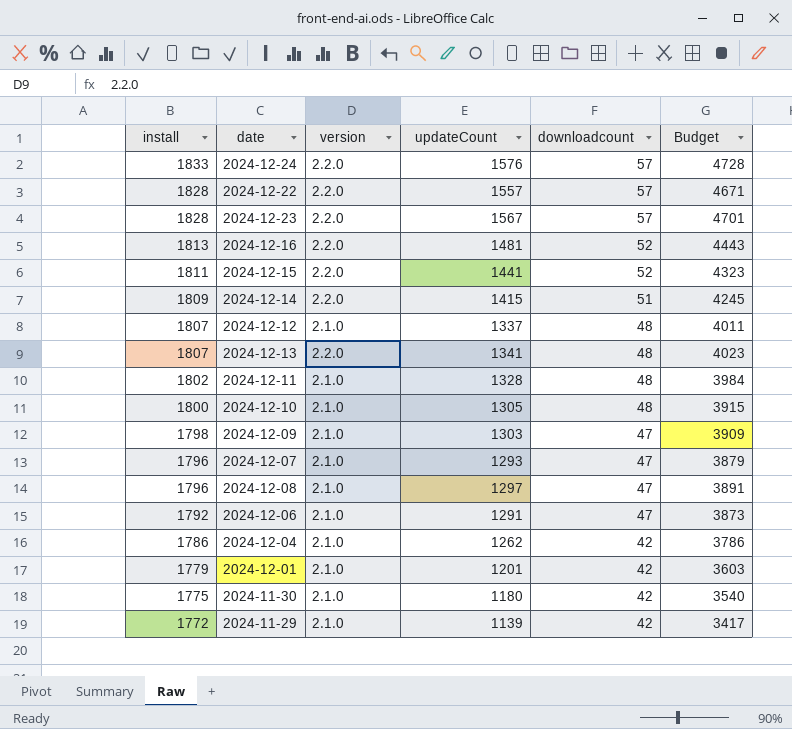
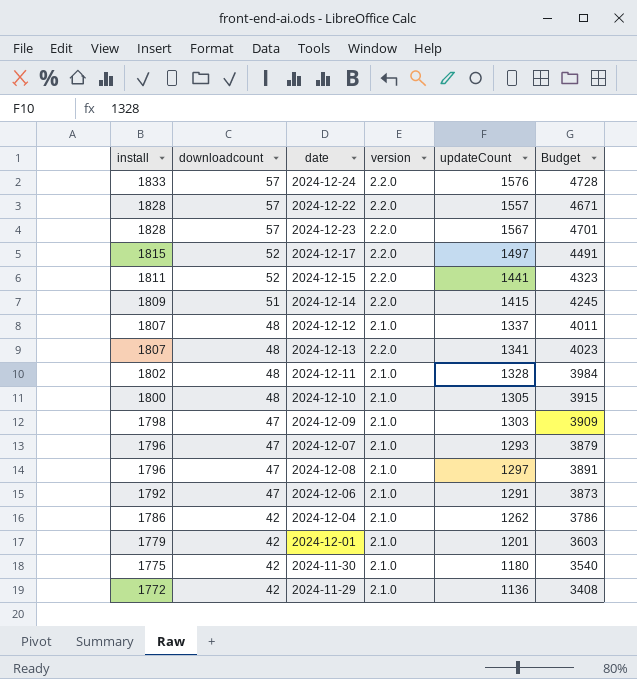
column downloadcount | position: 5 -> 2
row 2024-12-16: 1813 | 2.2.0 | 1481 | 52 | 4443 -> none
row 2024-12-17: none -> 1815 | 52 | 2.2.0 | 1497 | 4491
2024-11-29 | updateCount: 1139 -> 1136
2024-11-29 | Budget: 3417 -> 3408

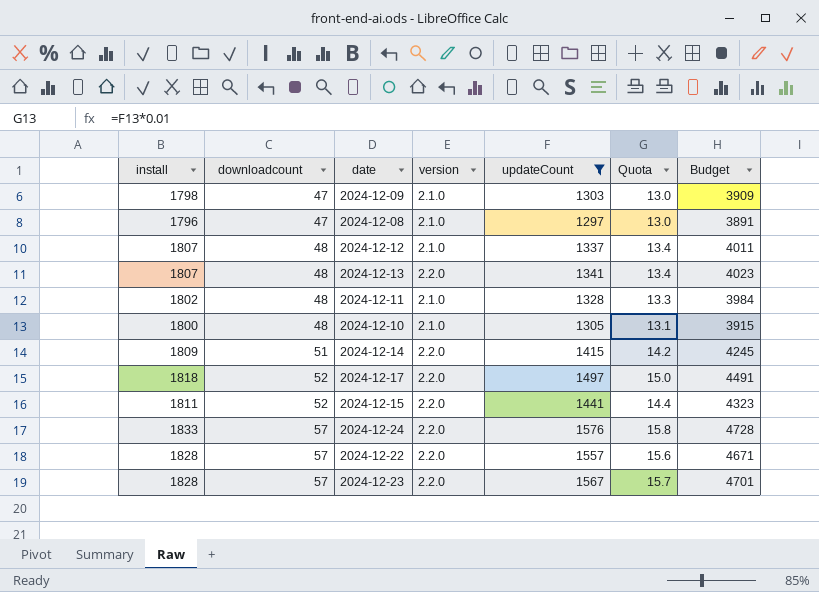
filter: none -> updateCount >= 1297
row order: install descending -> downloadcount ascending
column Quota | formula: none -> [updateCount] * 0.01
2024-12-17 | install: 1815 -> 1818

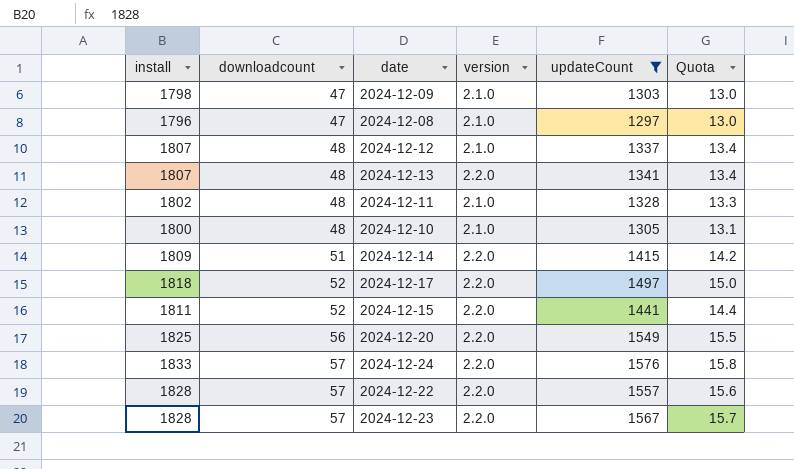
column Budget | formula: [updateCount] * 3 -> none
row 2024-12-20: none -> 1825 | 56 | 2.2.0 | 1549 | 15.5

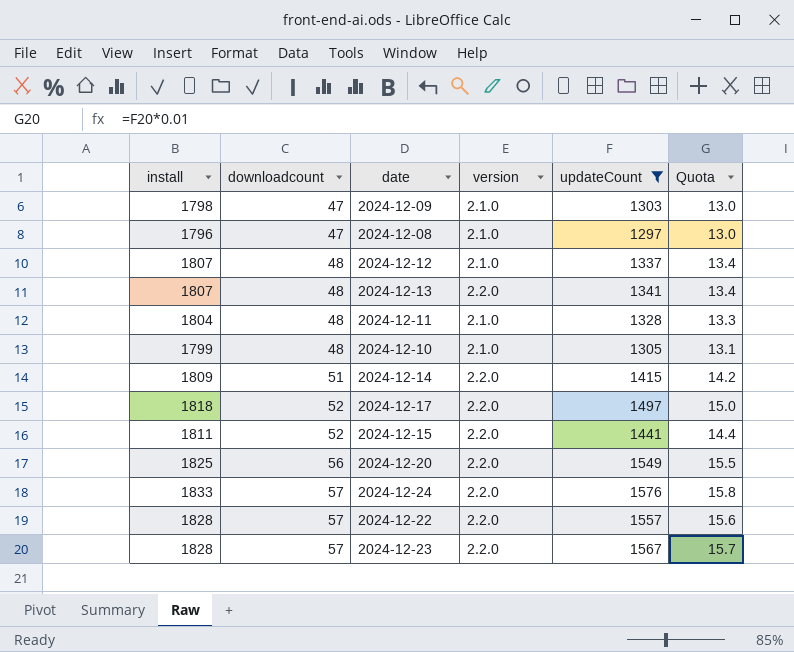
2024-12-11 | install: 1802 -> 1804
2024-12-10 | install: 1800 -> 1799

